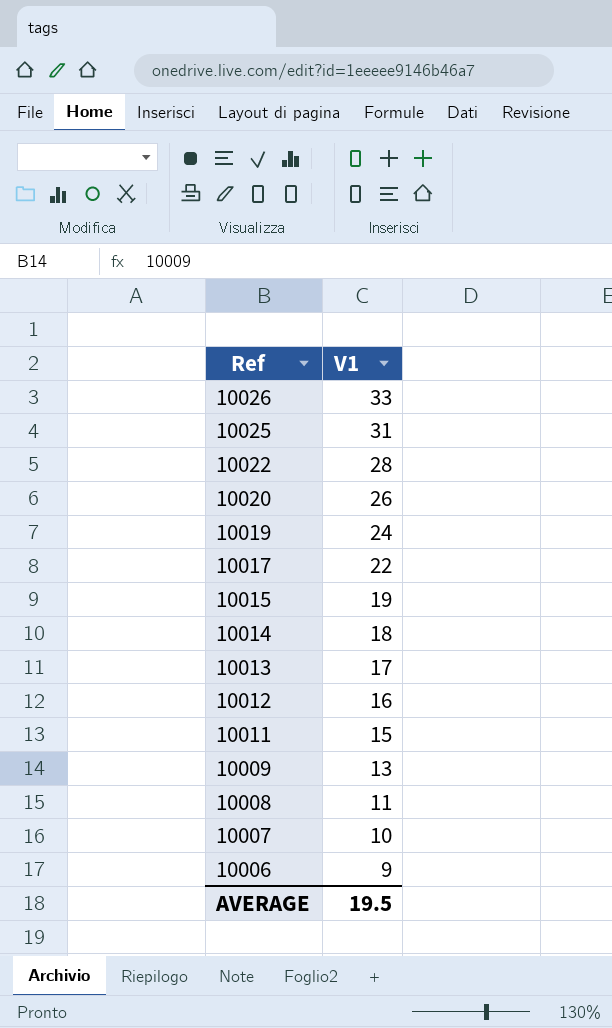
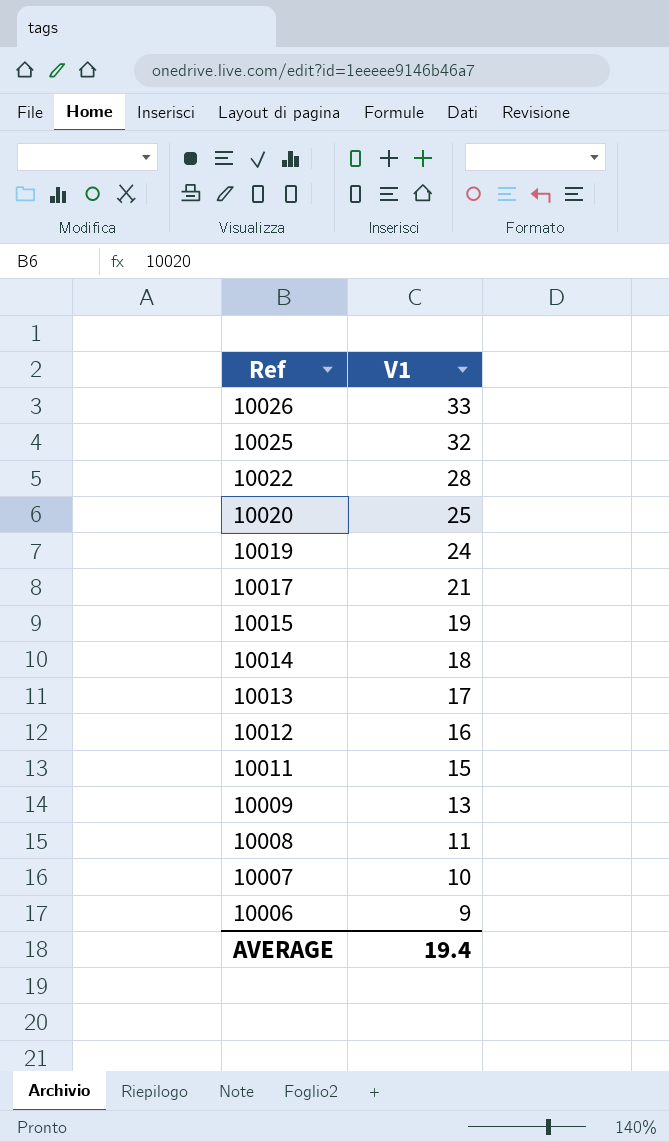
10025 | V1: 31 -> 32
10020 | V1: 26 -> 25
10017 | V1: 22 -> 21
AVERAGE | V1: 19.5 -> 19.4

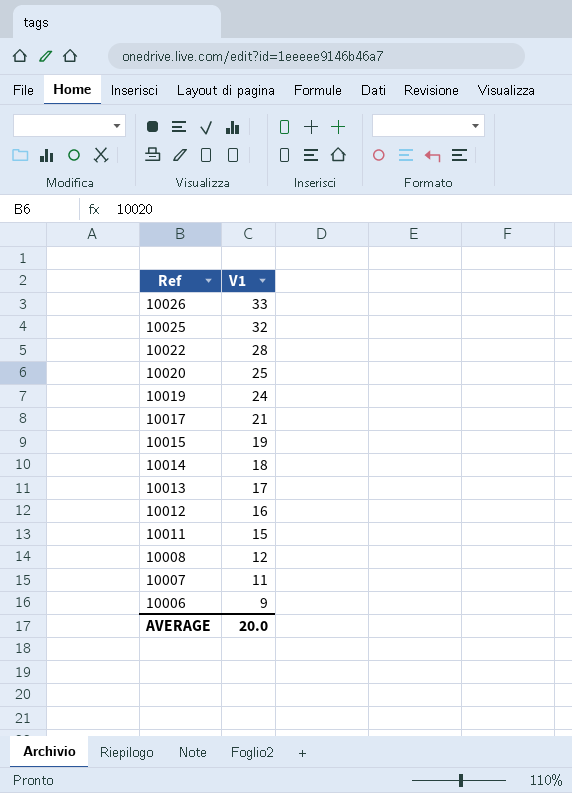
row 10009: 13 -> none
10008 | V1: 11 -> 12
10007 | V1: 10 -> 11
AVERAGE | V1: 19.4 -> 20.0

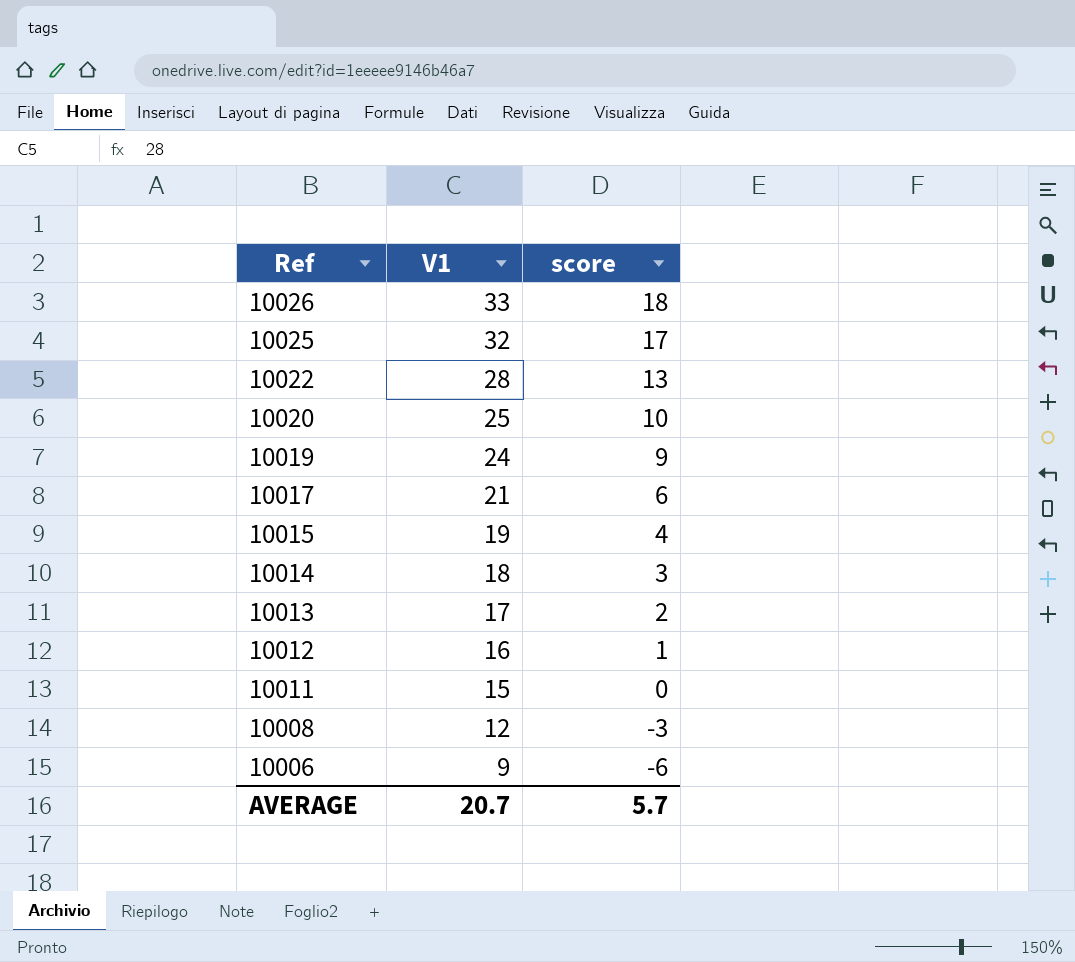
column score | formula: none -> [V1] - 15
row 10007: 11 -> none
AVERAGE | V1: 20.0 -> 20.7

